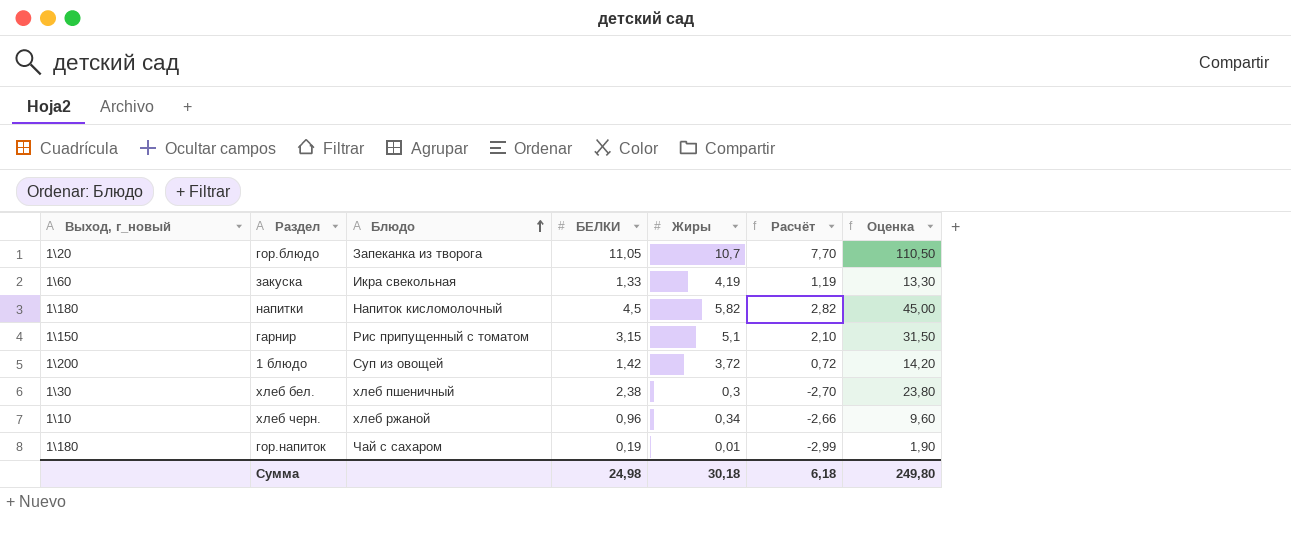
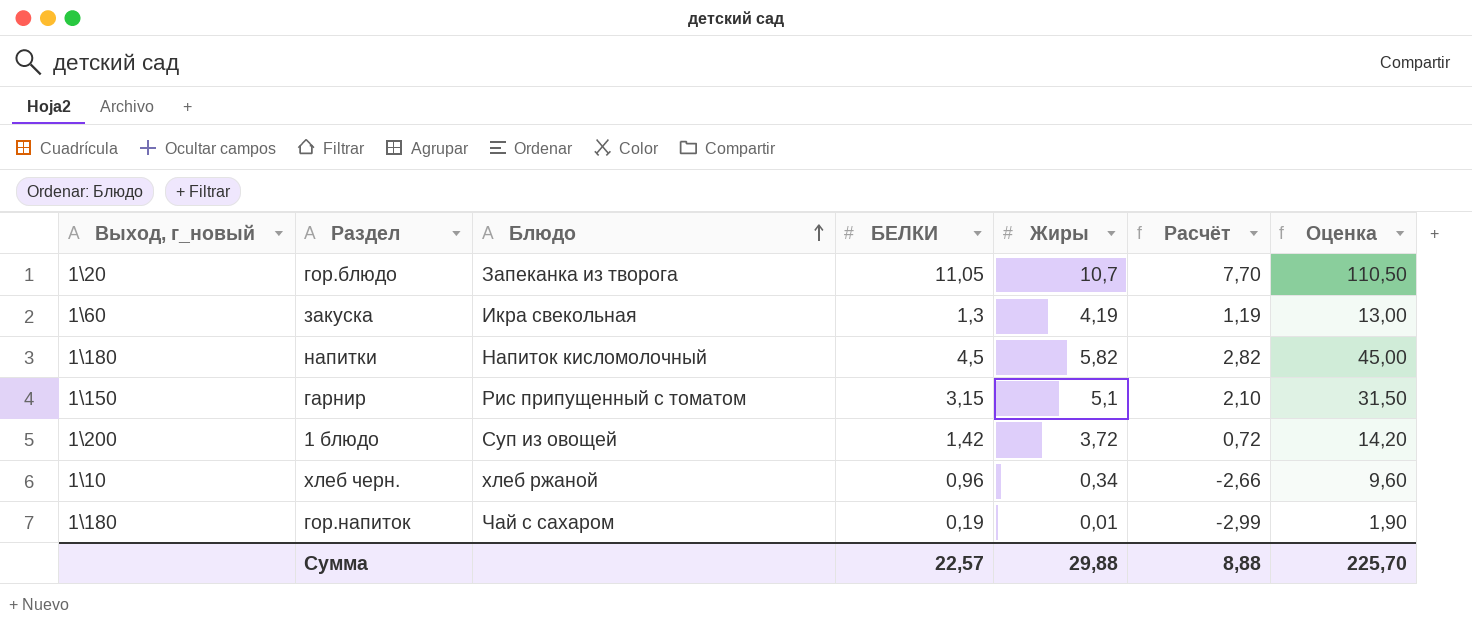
row хлеб бел.: 1\30 | хлеб пшеничный | 2,38 | 0,3 | -2,70 | 23,80 -> none
закуска | БЕЛКИ: 1,33 -> 1,3
закуска | Оценка: 13,30 -> 13,00
Сумма | БЕЛКИ: 24,98 -> 22,57
Сумма | Жиры: 30,18 -> 29,88
Сумма | Расчёт: 6,18 -> 8,88
Сумма | Оценка: 249,80 -> 225,70

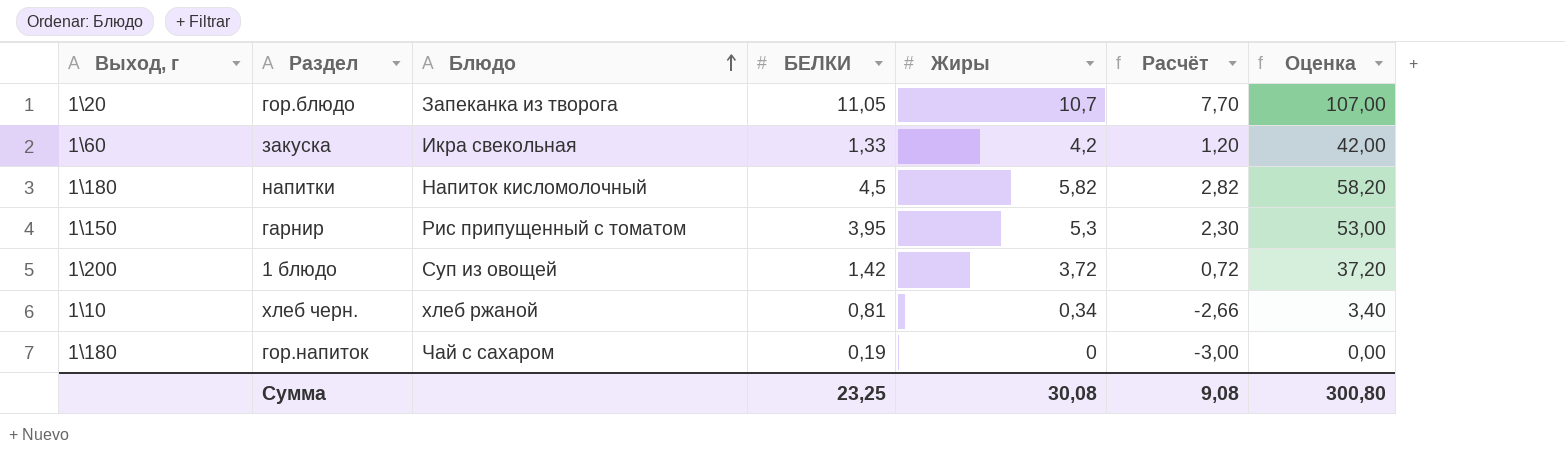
column name: Выход, г_новый -> Выход, г
column Оценка | formula: [БЕЛКИ] * 10 -> [Жиры] * 10
закуска | БЕЛКИ: 1,3 -> 1,33
закуска | Жиры: 4,19 -> 4,2
закуска | Расчёт: 1,19 -> 1,20
гарнир | БЕЛКИ: 3,15 -> 3,95
гарнир | Жиры: 5,1 -> 5,3
гарнир | Расчёт: 2,10 -> 2,30
хлеб черн. | БЕЛКИ: 0,96 -> 0,81
гор.напиток | Жиры: 0,01 -> 0
гор.напиток | Расчёт: -2,99 -> -3,00
Сумма | БЕЛКИ: 22,57 -> 23,25
Сумма | Жиры: 29,88 -> 30,08
Сумма | Расчёт: 8,88 -> 9,08
Сумма | Оценка: 225,70 -> 300,80

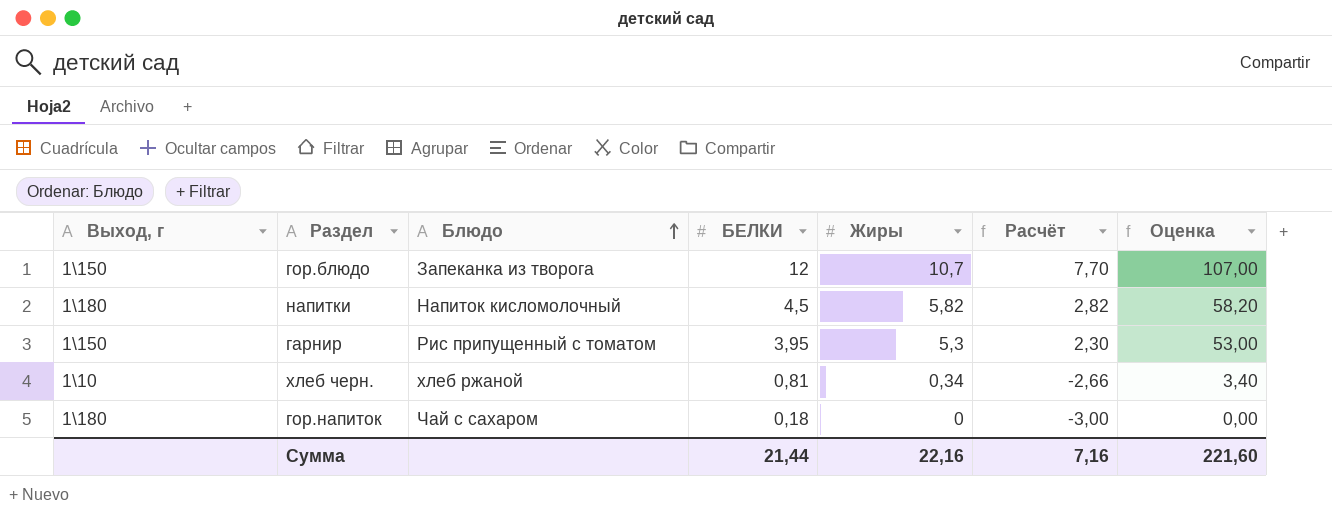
row закуска: 1\60 | Икра свекольная | 1,33 | 4,2 | 1,20 | 42,00 -> none
row 1 блюдо: 1\200 | Суп из овощей | 1,42 | 3,72 | 0,72 | 37,20 -> none
гор.блюдо | Выход, г: 1\20 -> 1\150
гор.блюдо | БЕЛКИ: 11,05 -> 12
гор.напиток | БЕЛКИ: 0,19 -> 0,18
Сумма | БЕЛКИ: 23,25 -> 21,44
Сумма | Жиры: 30,08 -> 22,16
Сумма | Расчёт: 9,08 -> 7,16
Сумма | Оценка: 300,80 -> 221,60

